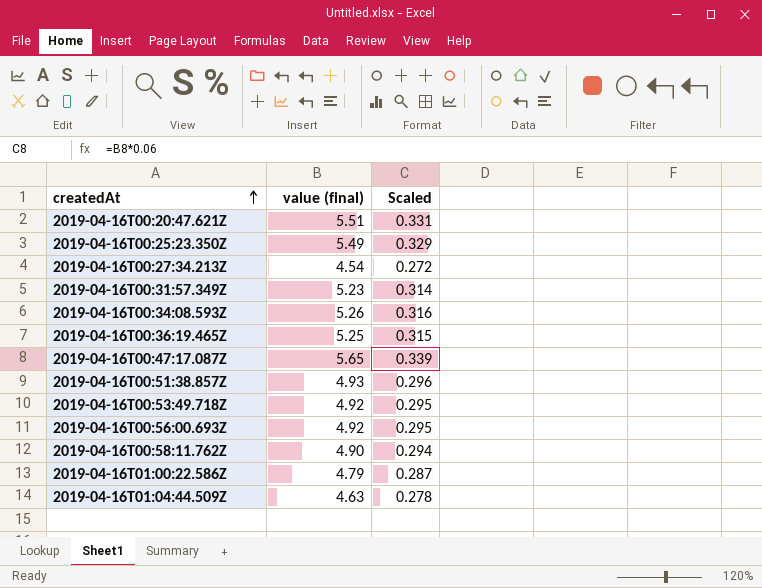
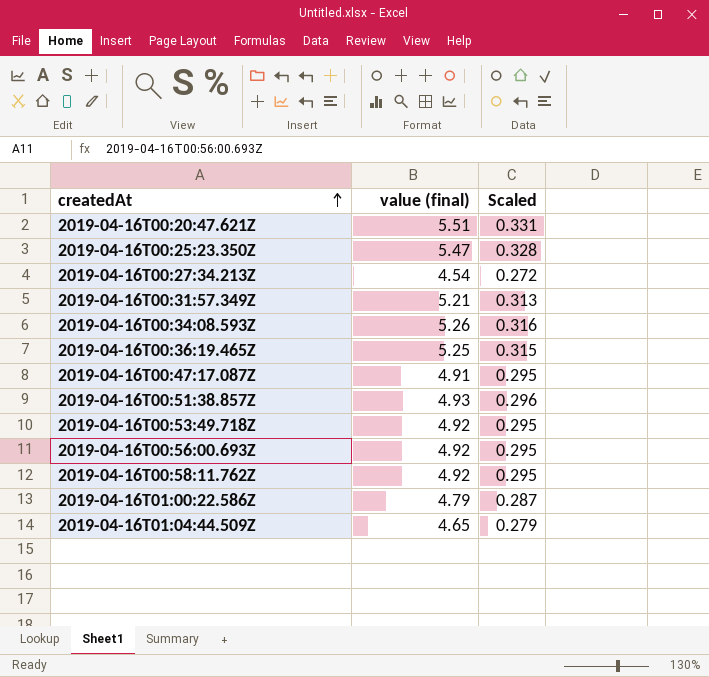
2019-04-16T00:25:23.350Z | value (final): 5.49 -> 5.47
2019-04-16T00:25:23.350Z | Scaled: 0.329 -> 0.328
2019-04-16T00:31:57.349Z | value (final): 5.23 -> 5.21
2019-04-16T00:31:57.349Z | Scaled: 0.314 -> 0.313
2019-04-16T00:47:17.087Z | value (final): 5.65 -> 4.91
2019-04-16T00:47:17.087Z | Scaled: 0.339 -> 0.295
2019-04-16T00:58:11.762Z | value (final): 4.90 -> 4.92
2019-04-16T00:58:11.762Z | Scaled: 0.294 -> 0.295
2019-04-16T01:04:44.509Z | value (final): 4.63 -> 4.65
2019-04-16T01:04:44.509Z | Scaled: 0.278 -> 0.279

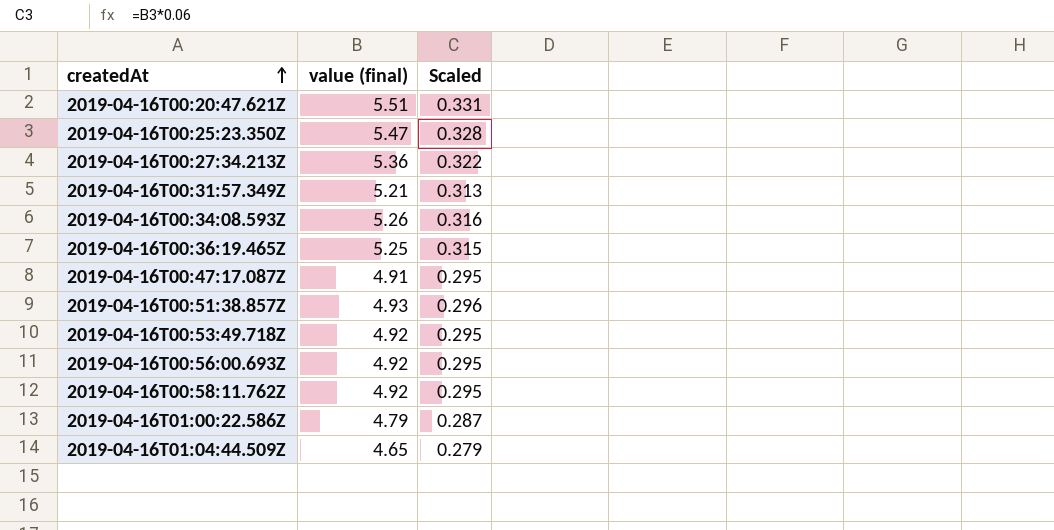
2019-04-16T00:27:34.213Z | value (final): 4.54 -> 5.36
2019-04-16T00:27:34.213Z | Scaled: 0.272 -> 0.322

